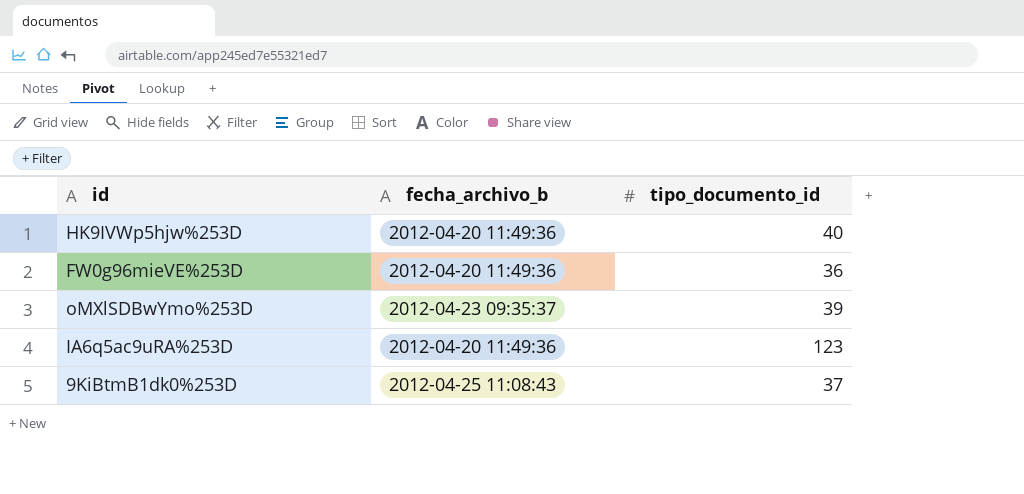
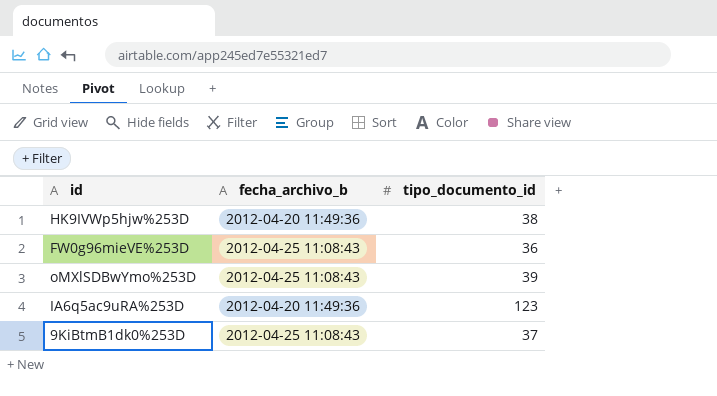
HK9IVWp5hjw%253D | tipo_documento_id: 40 -> 38
FW0g96mieVE%253D | fecha_archivo_b: 2012-04-20 11:49:36 -> 2012-04-25 11:08:43
oMXlSDBwYmo%253D | fecha_archivo_b: 2012-04-23 09:35:37 -> 2012-04-25 11:08:43

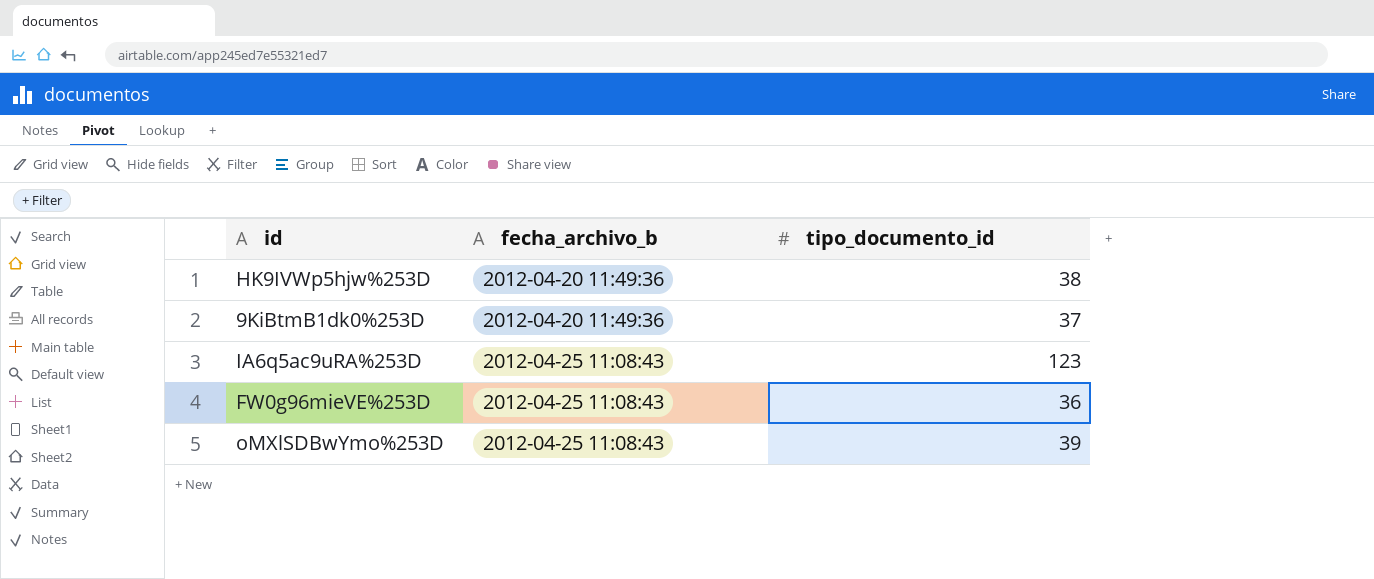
row order: none -> fecha_archivo_b ascending
9KiBtmB1dk0%253D | fecha_archivo_b: 2012-04-25 11:08:43 -> 2012-04-20 11:49:36
IA6q5ac9uRA%253D | fecha_archivo_b: 2012-04-20 11:49:36 -> 2012-04-25 11:08:43

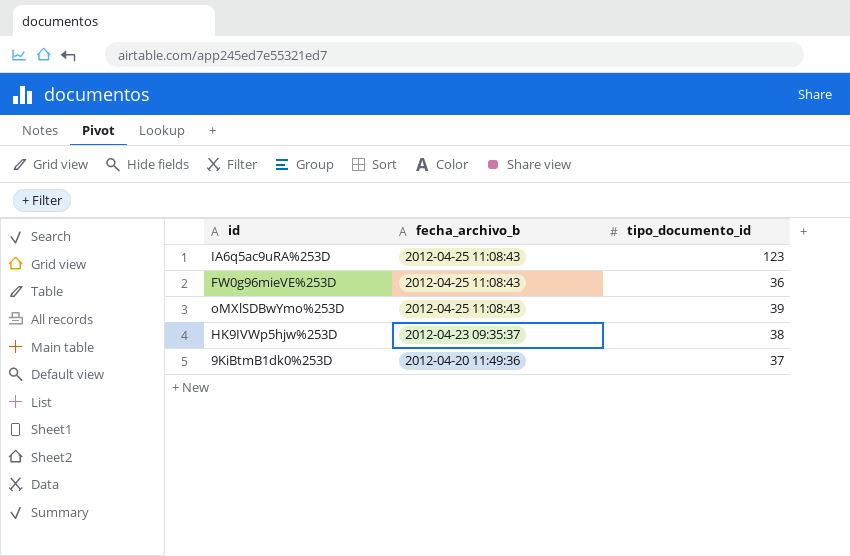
row order: fecha_archivo_b ascending -> fecha_archivo_b descending
HK9IVWp5hjw%253D | fecha_archivo_b: 2012-04-20 11:49:36 -> 2012-04-23 09:35:37

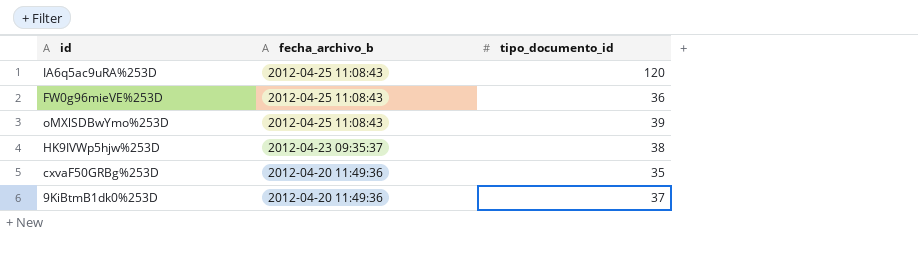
IA6q5ac9uRA%253D | tipo_documento_id: 123 -> 120
row cxvaF50GRBg%253D: none -> 2012-04-20 11:49:36 | 35

